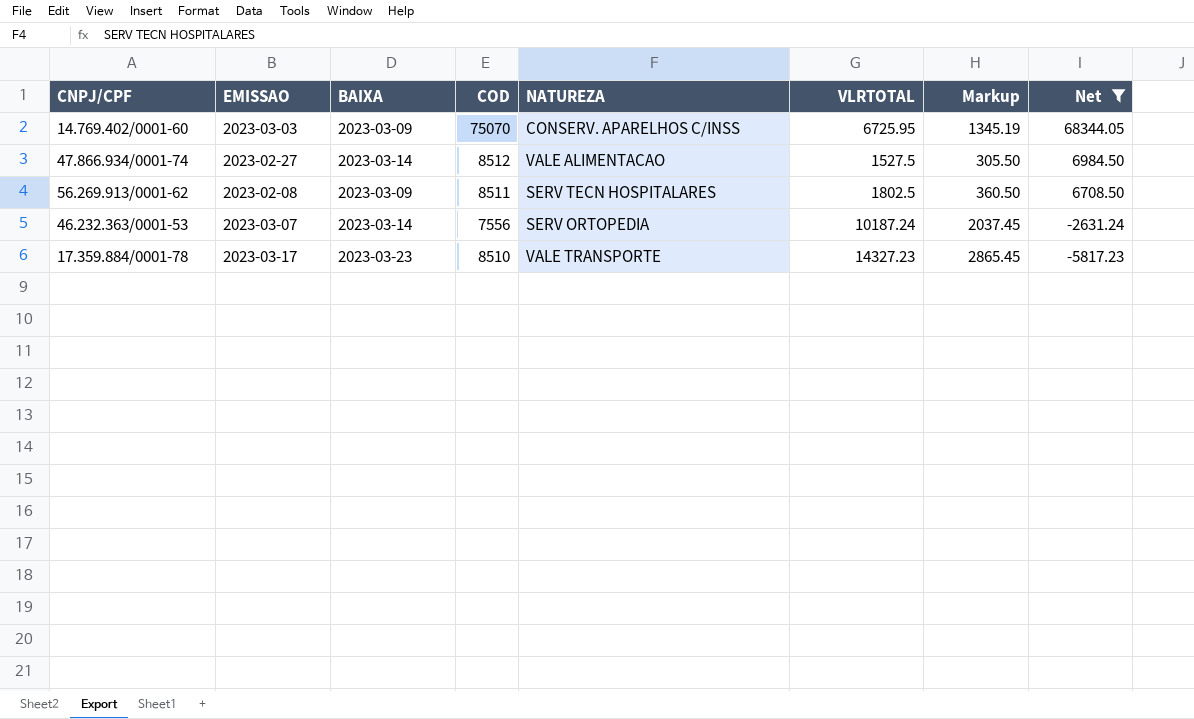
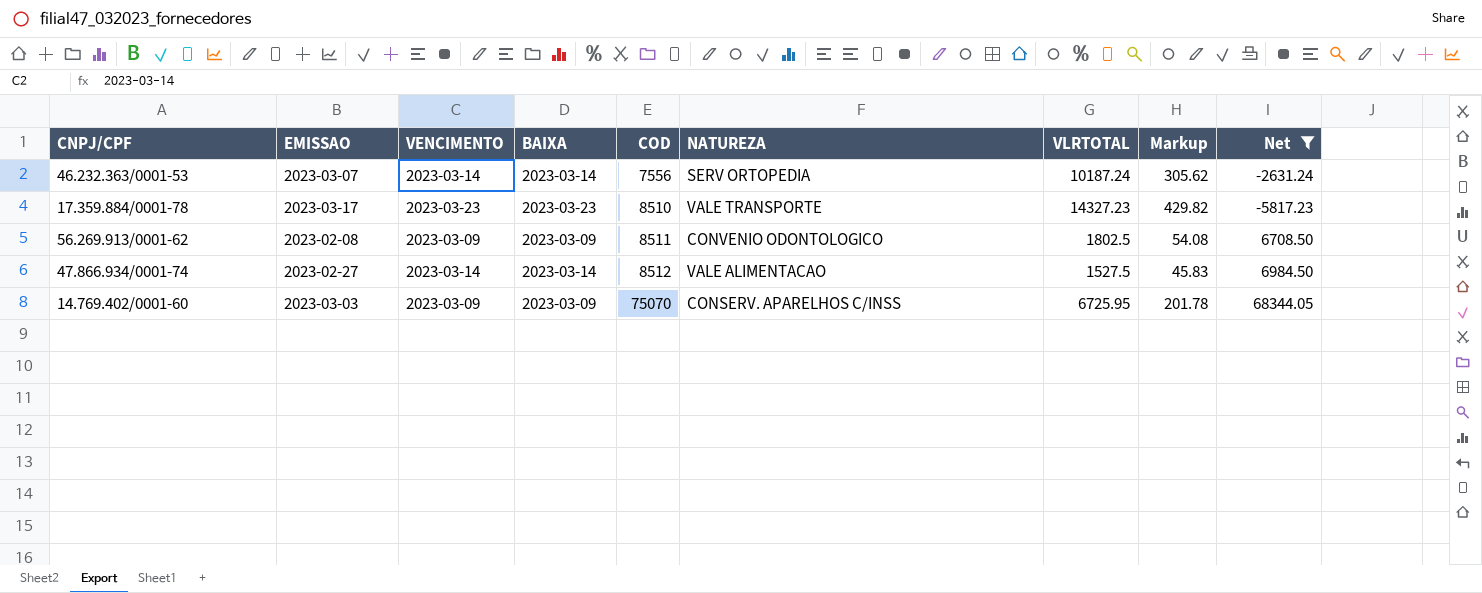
row order: Net descending -> COD ascending
column VENCIMENTO | position: none -> 3
column Markup | formula: [VLRTOTAL] * 0.2 -> [VLRTOTAL] * 0.03
56.269.913/0001-62 | NATUREZA: SERV TECN HOSPITALARES -> CONVENIO ODONTOLOGICO

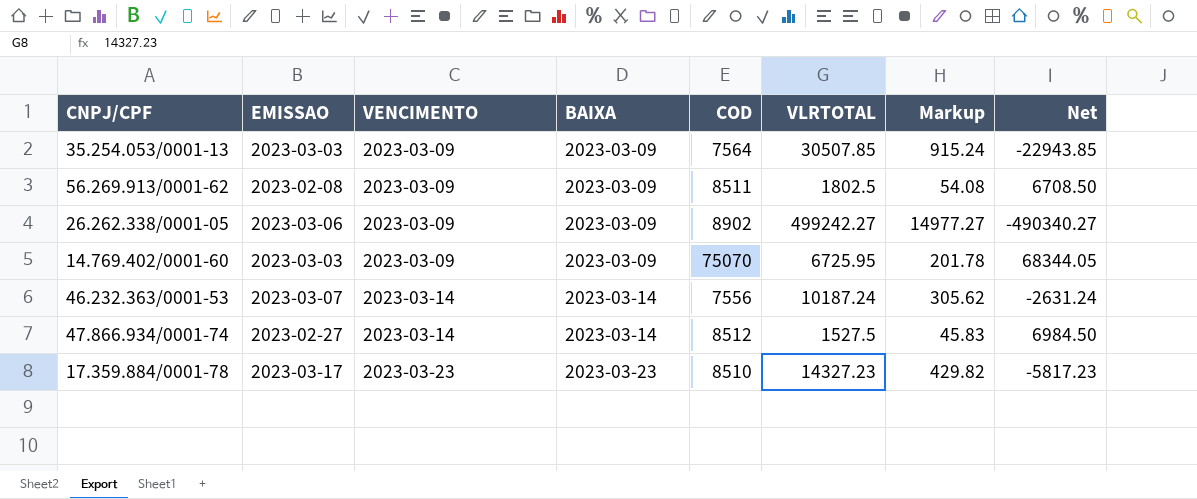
filter: Net >= -5817.23 -> none
row order: COD ascending -> VENCIMENTO ascending
column NATUREZA | position: 6 -> none

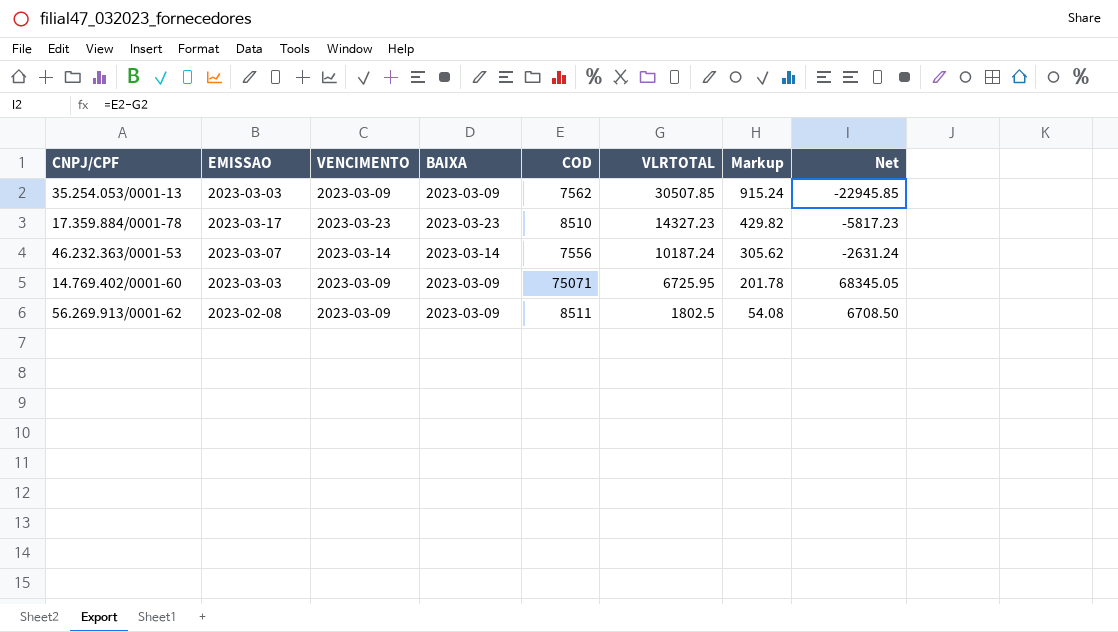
row order: VENCIMENTO ascending -> VLRTOTAL descending
row 26.262.338/0001-05: 2023-03-06 | 2023-03-09 | 2023-03-09 | 8902 | 499242.27 | 14977.27 | -490340.27 -> none
row 47.866.934/0001-74: 2023-02-27 | 2023-03-14 | 2023-03-14 | 8512 | 1527.5 | 45.83 | 6984.50 -> none
35.254.053/0001-13 | COD: 7564 -> 7562
35.254.053/0001-13 | Net: -22943.85 -> -22945.85
14.769.402/0001-60 | COD: 75070 -> 75071
14.769.402/0001-60 | Net: 68344.05 -> 68345.05

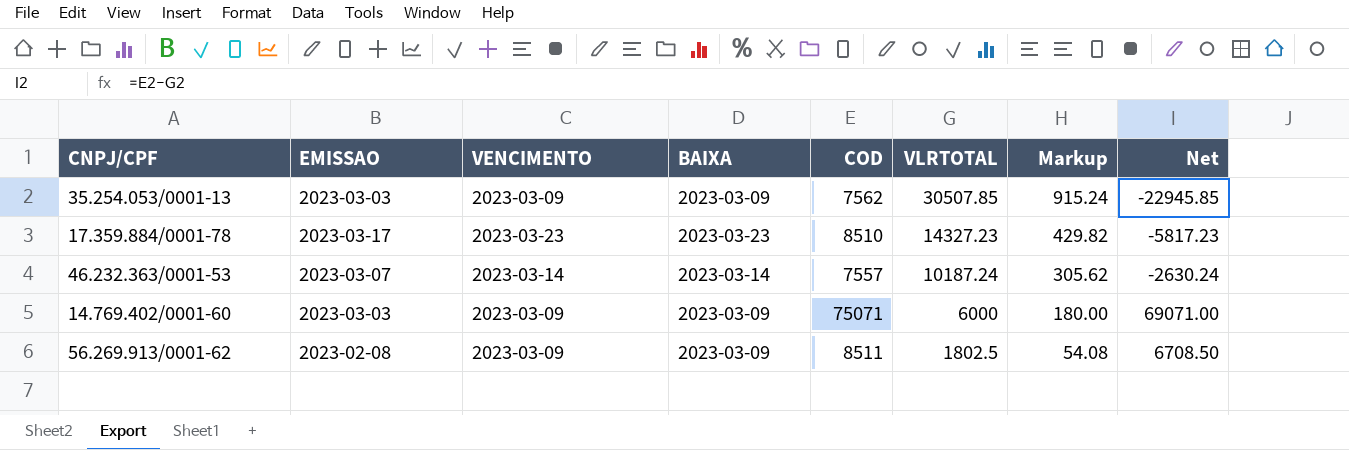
46.232.363/0001-53 | COD: 7556 -> 7557
46.232.363/0001-53 | Net: -2631.24 -> -2630.24
14.769.402/0001-60 | VLRTOTAL: 6725.95 -> 6000
14.769.402/0001-60 | Markup: 201.78 -> 180.00
14.769.402/0001-60 | Net: 68345.05 -> 69071.00

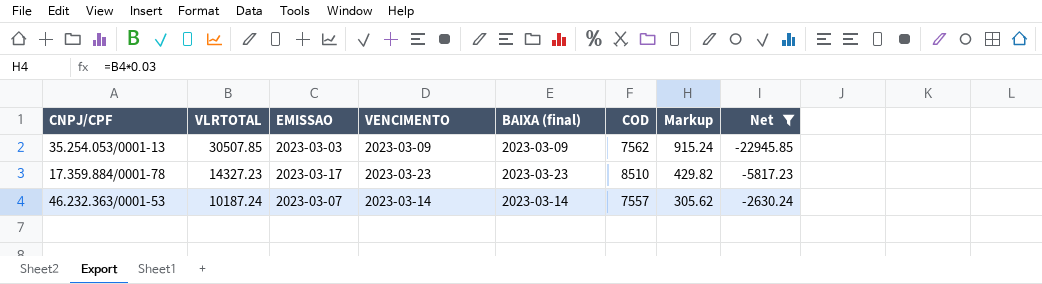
filter: none -> Net <= -2630.24
column VLRTOTAL | position: 6 -> 2
column name: BAIXA -> BAIXA (final)

